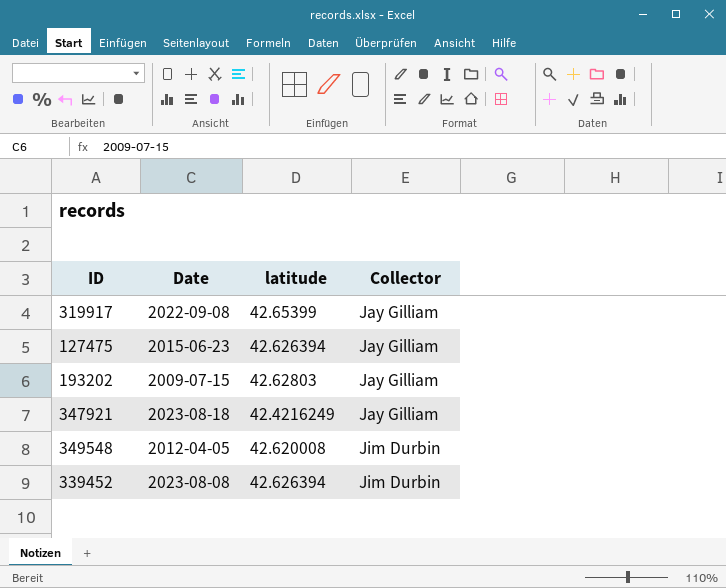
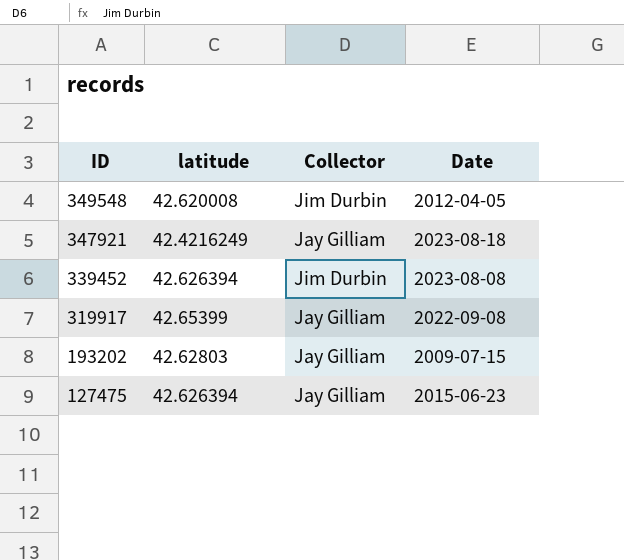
row order: Collector ascending -> ID descending
column Date | position: 2 -> 4

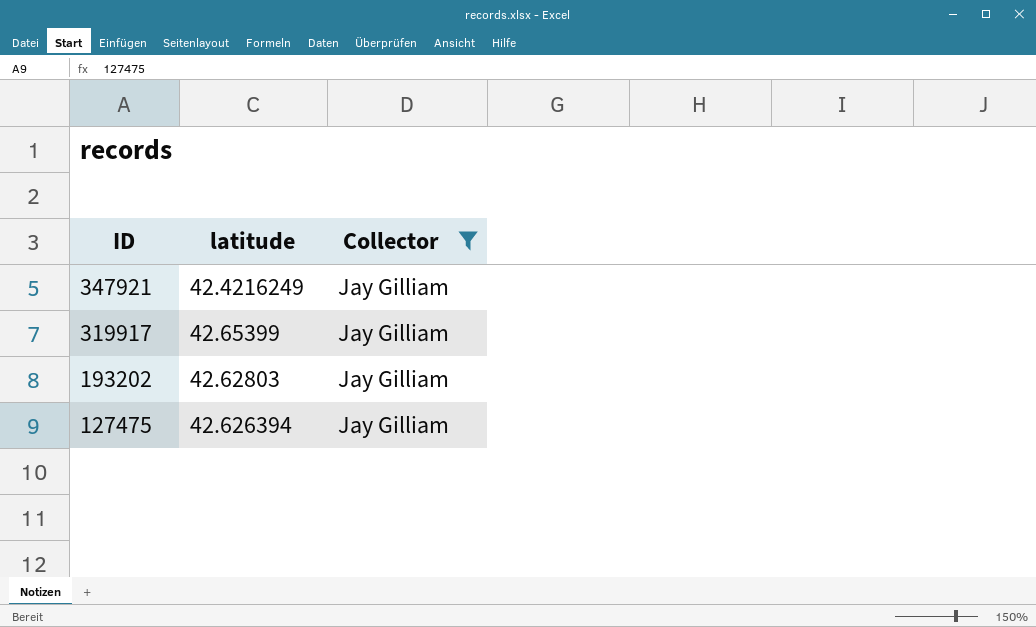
filter: none -> Collector = Jay Gilliam
column Date | position: 4 -> none

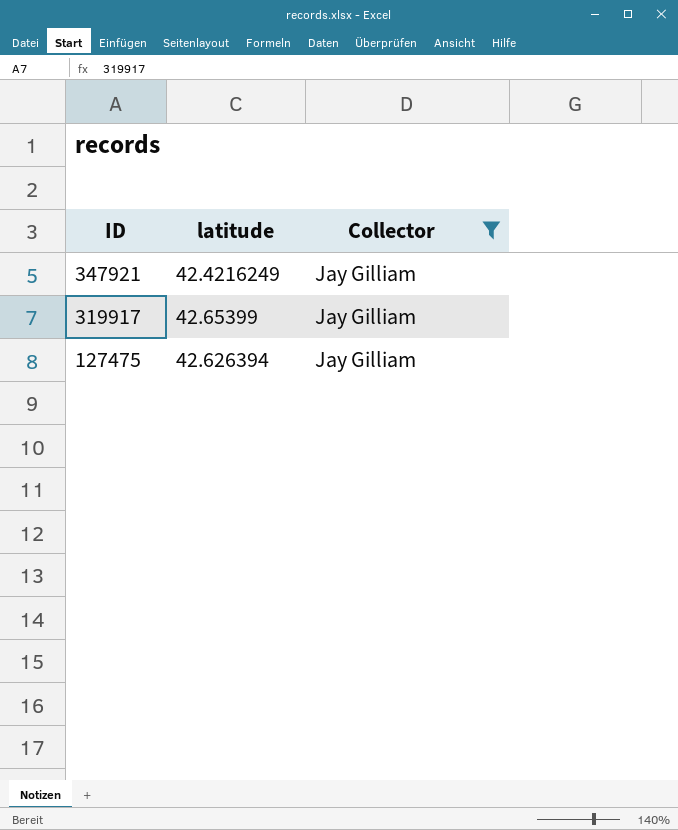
row 193202: 42.62803 | Jay Gilliam -> none

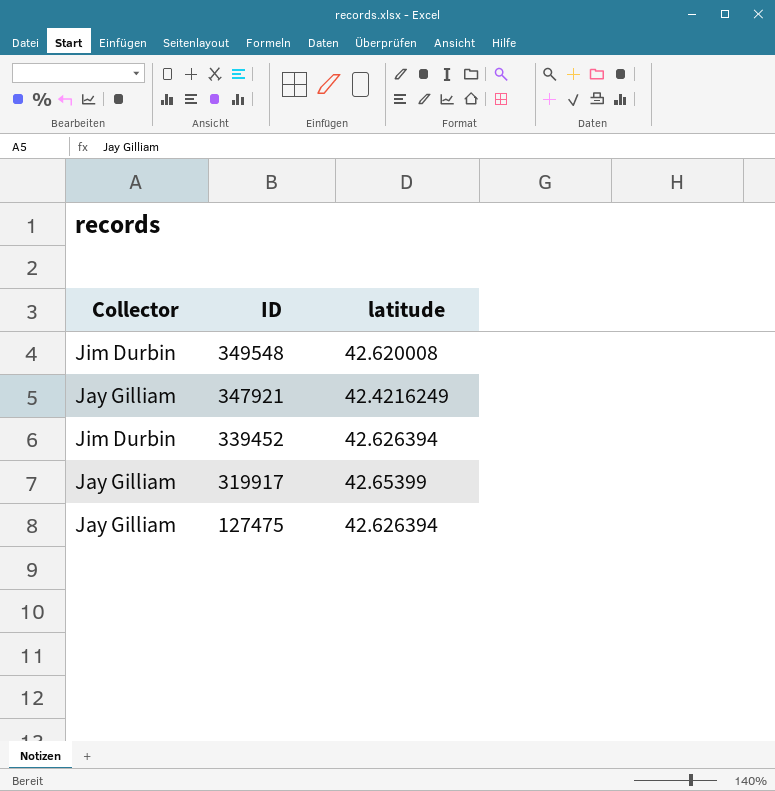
filter: Collector = Jay Gilliam -> none
column Collector | position: 3 -> 1

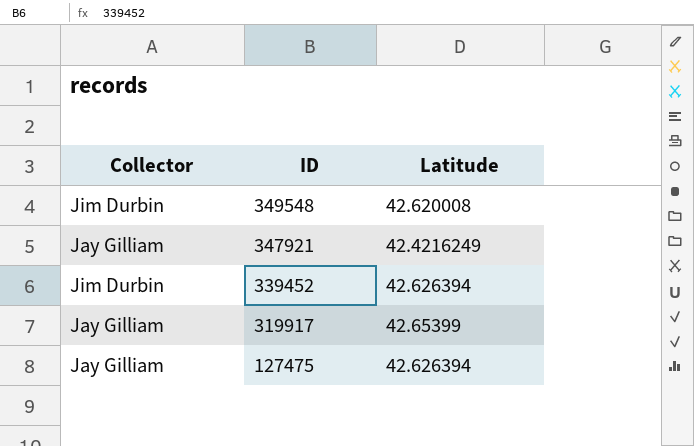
column name: latitude -> Latitude

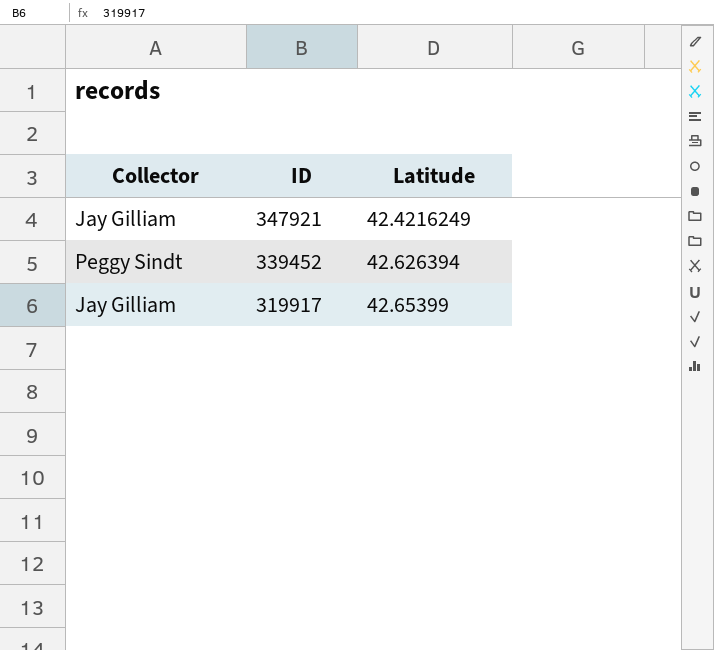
row 349548: Jim Durbin | 42.620008 -> none
row 127475: Jay Gilliam | 42.626394 -> none
339452 | Collector: Jim Durbin -> Peggy Sindt

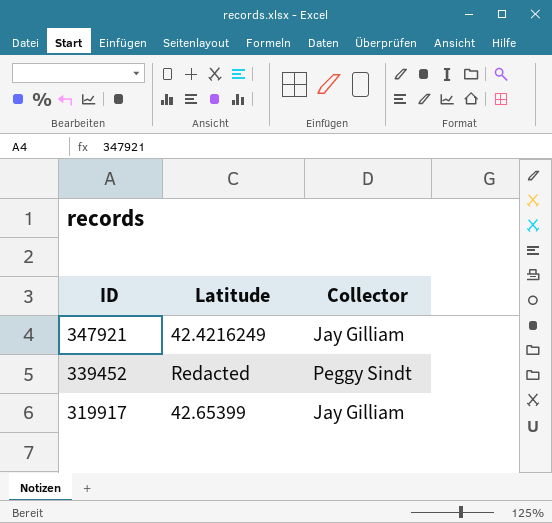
column Collector | position: 1 -> 3
339452 | Latitude: 42.626394 -> Redacted

